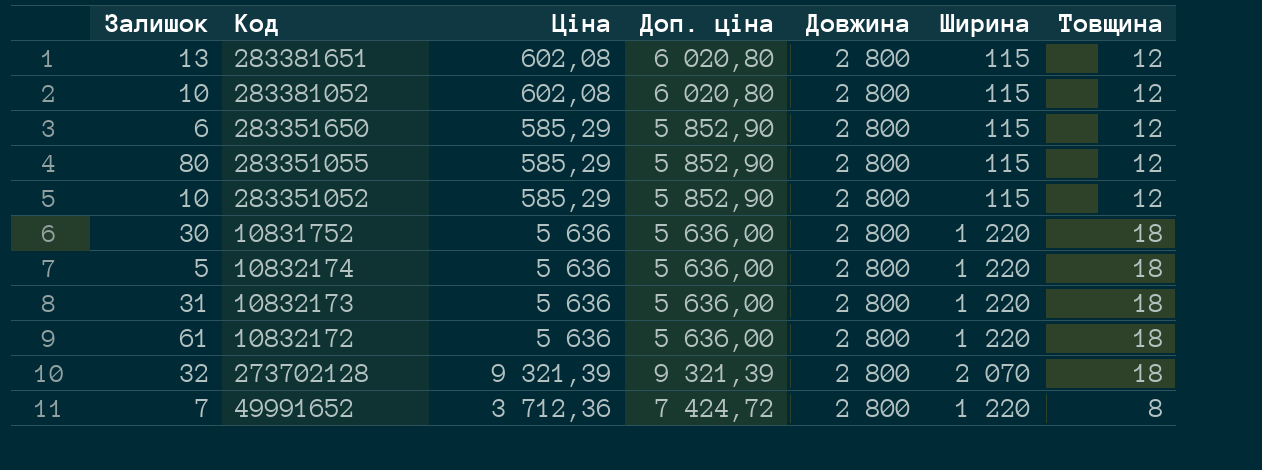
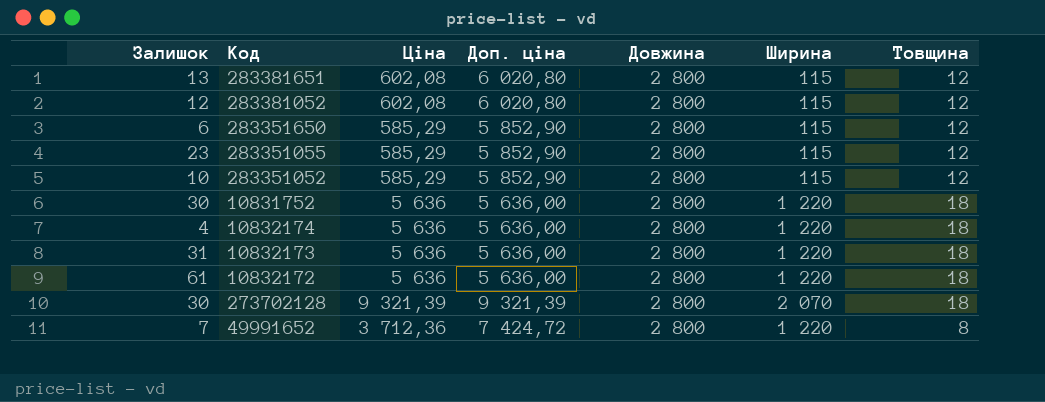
283381052 | Залишок: 10 -> 12
283351055 | Залишок: 80 -> 23
10832174 | Залишок: 5 -> 4
273702128 | Залишок: 32 -> 30

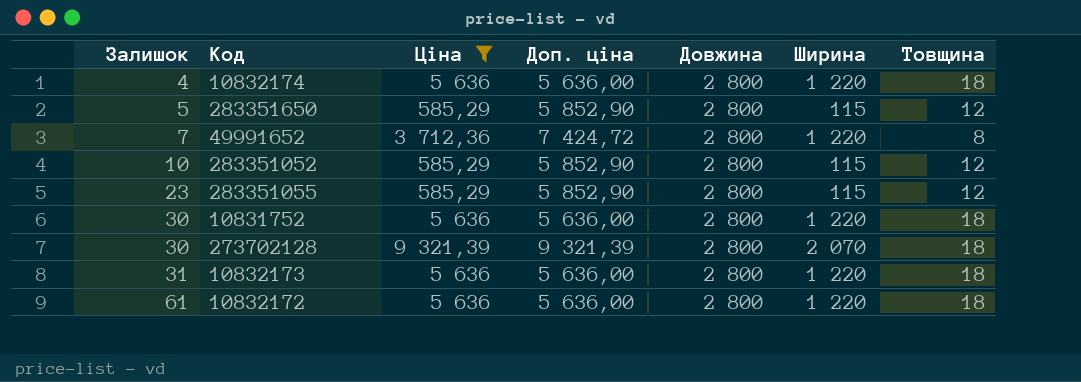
filter: none -> Ціна != 602,08
row order: none -> Залишок ascending
283351650 | Залишок: 6 -> 5

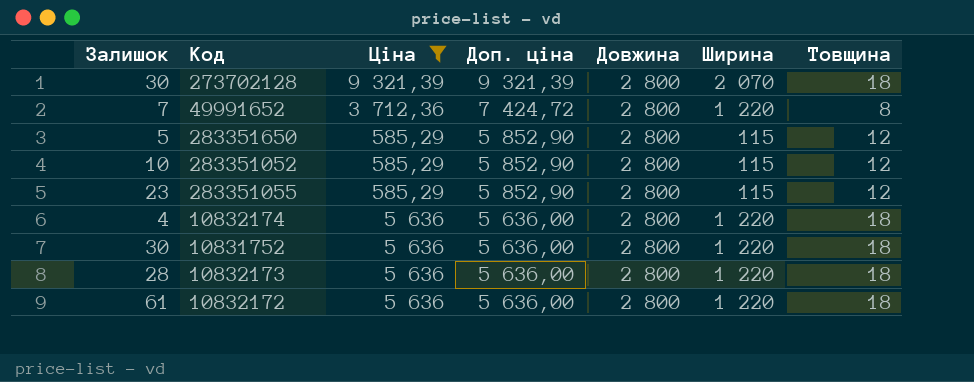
row order: Залишок ascending -> Доп. ціна descending
10832173 | Залишок: 31 -> 28

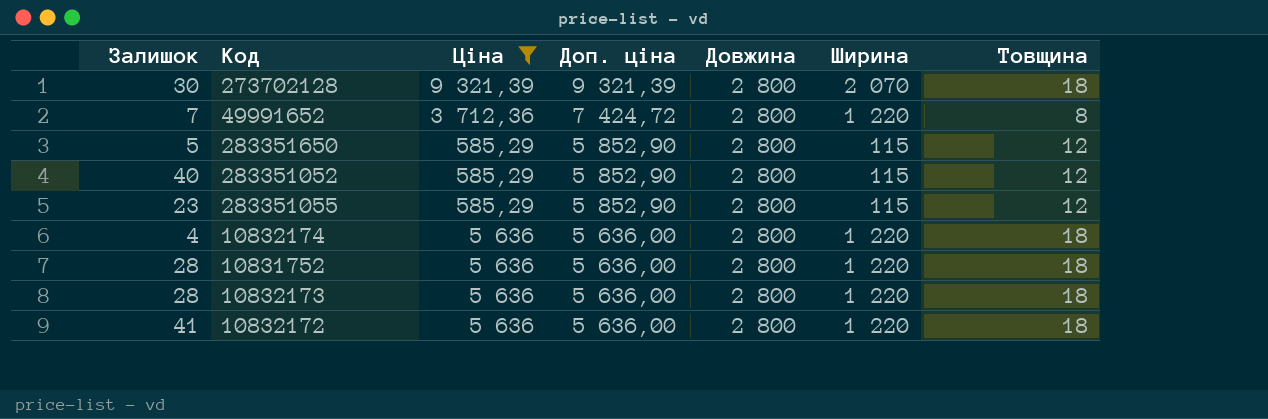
283351052 | Залишок: 10 -> 40
10831752 | Залишок: 30 -> 28
10832172 | Залишок: 61 -> 41

